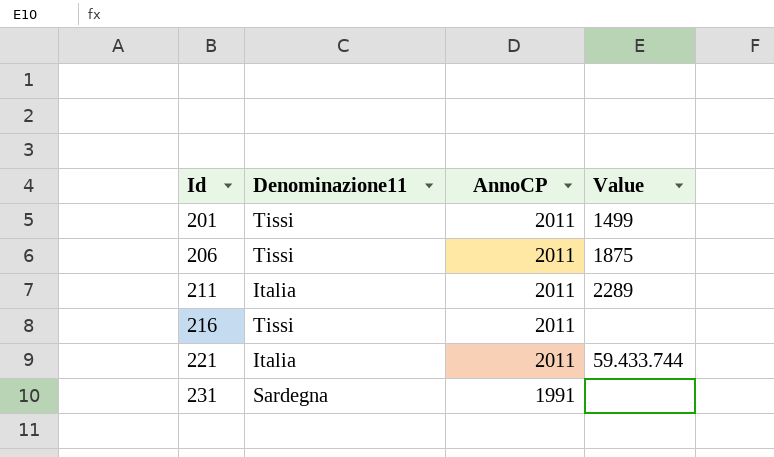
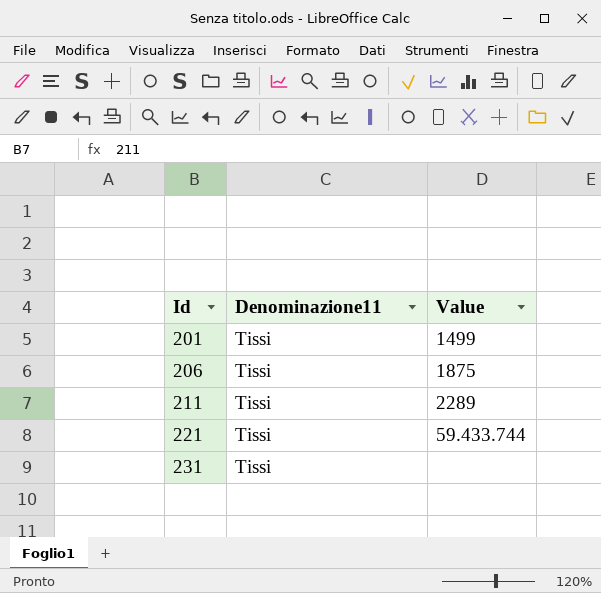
column AnnoCP | position: 3 -> none
row 216: Tissi | 2011 | none -> none
211 | Denominazione11: Italia -> Tissi
221 | Denominazione11: Italia -> Tissi
231 | Denominazione11: Sardegna -> Tissi

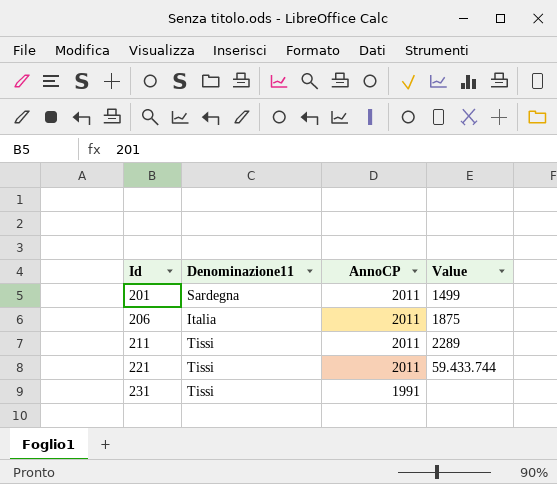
column AnnoCP | position: none -> 3
201 | Denominazione11: Tissi -> Sardegna
206 | Denominazione11: Tissi -> Italia

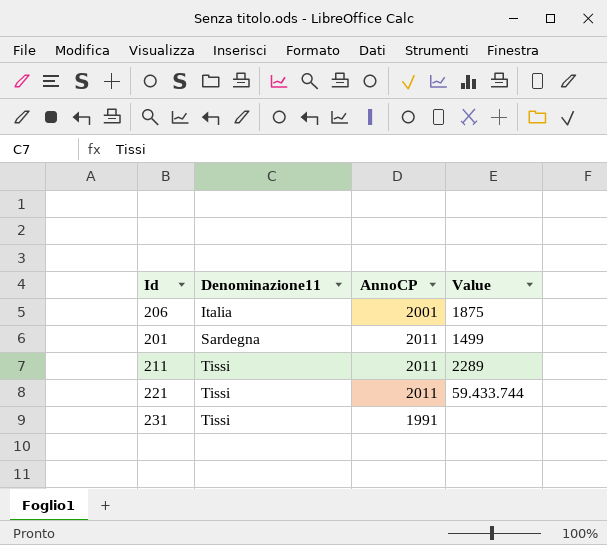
row order: Id ascending -> Denominazione11 ascending
206 | AnnoCP: 2011 -> 2001

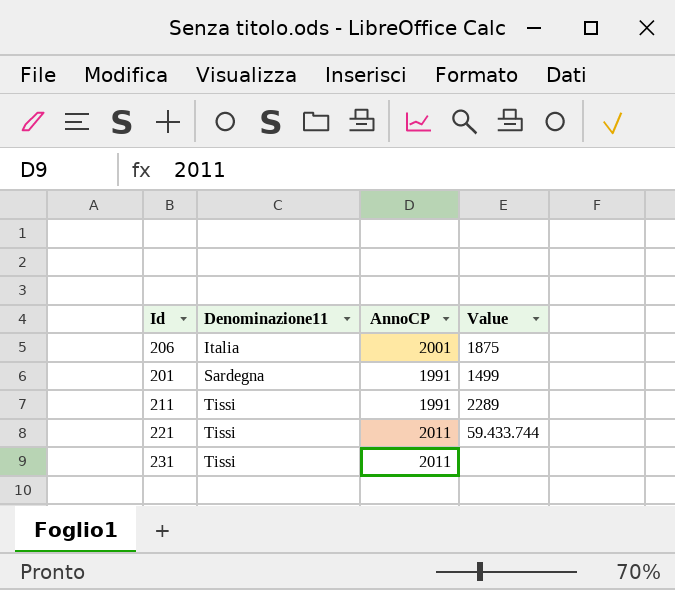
201 | AnnoCP: 2011 -> 1991
211 | AnnoCP: 2011 -> 1991
231 | AnnoCP: 1991 -> 2011

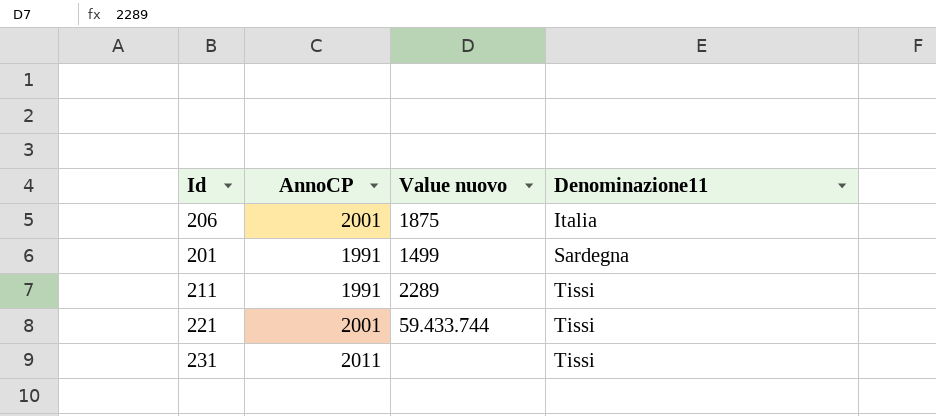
column name: Value -> Value nuovo
column Denominazione11 | position: 2 -> 4
221 | AnnoCP: 2011 -> 2001

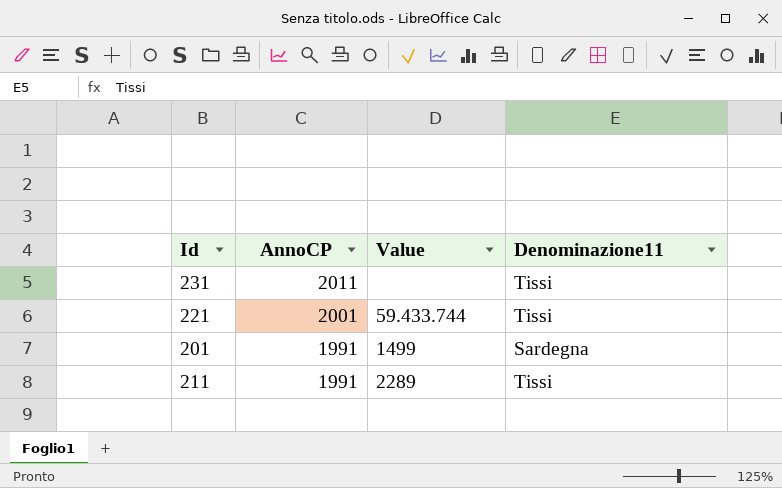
row order: Denominazione11 ascending -> AnnoCP descending
column name: Value nuovo -> Value
row 206: 2001 | 1875 | Italia -> none

